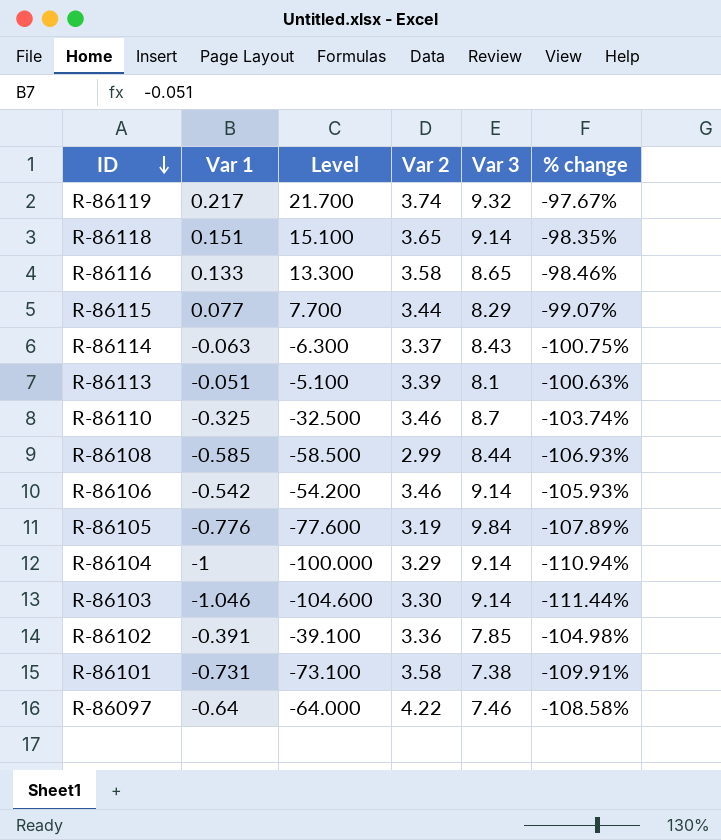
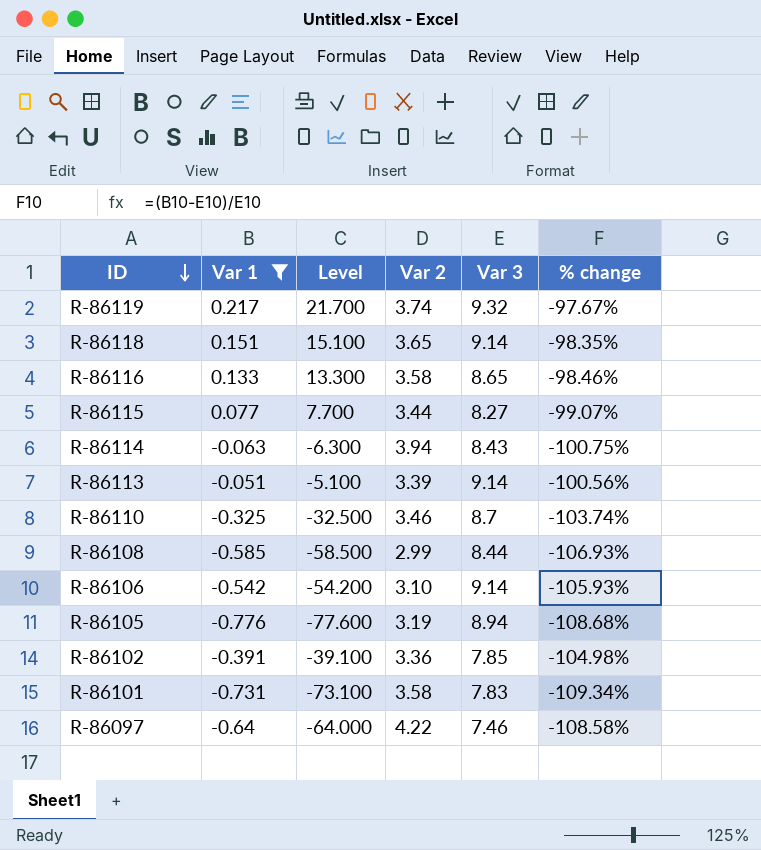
filter: none -> Var 1 >= -0.776
R-86115 | Var 3: 8.29 -> 8.27
R-86114 | Var 2: 3.37 -> 3.94
R-86113 | Var 3: 8.1 -> 9.14
R-86113 | % change: -100.63% -> -100.56%
R-86106 | Var 2: 3.46 -> 3.10
R-86105 | Var 3: 9.84 -> 8.94
R-86105 | % change: -107.89% -> -108.68%
R-86101 | Var 3: 7.38 -> 7.83
R-86101 | % change: -109.91% -> -109.34%

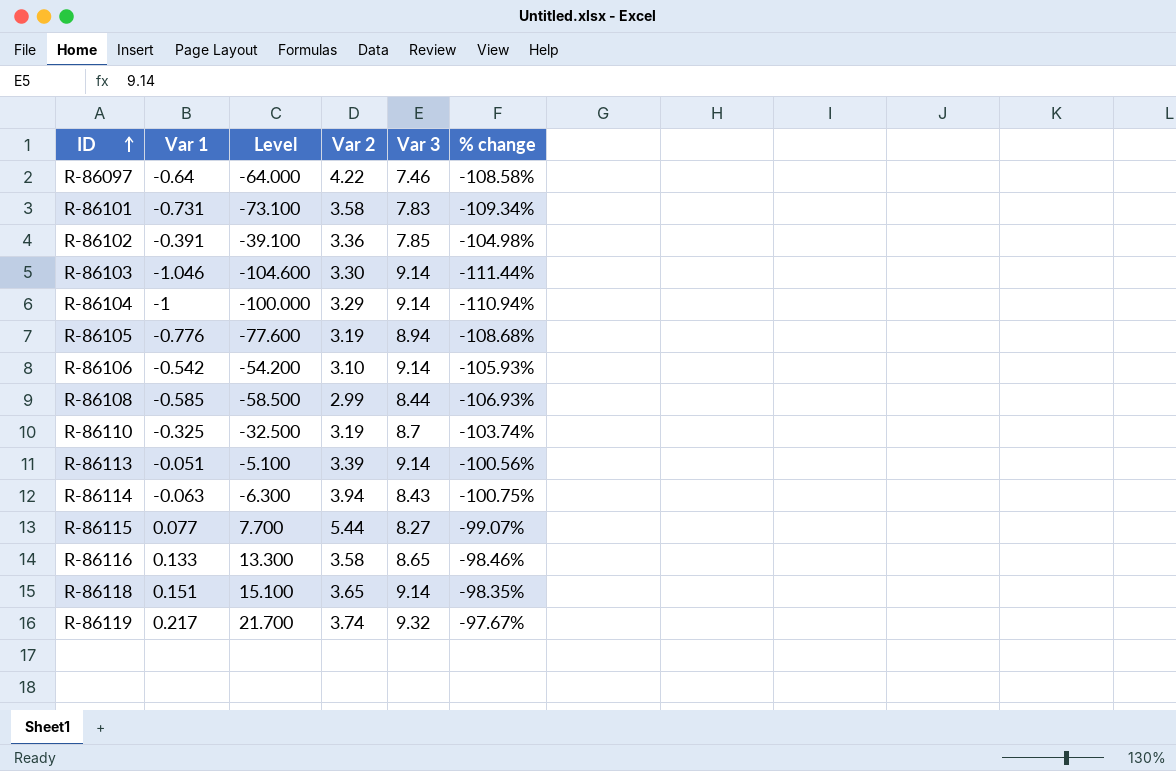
filter: Var 1 >= -0.776 -> none
row order: ID descending -> ID ascending
R-86110 | Var 2: 3.46 -> 3.19
R-86115 | Var 2: 3.44 -> 5.44

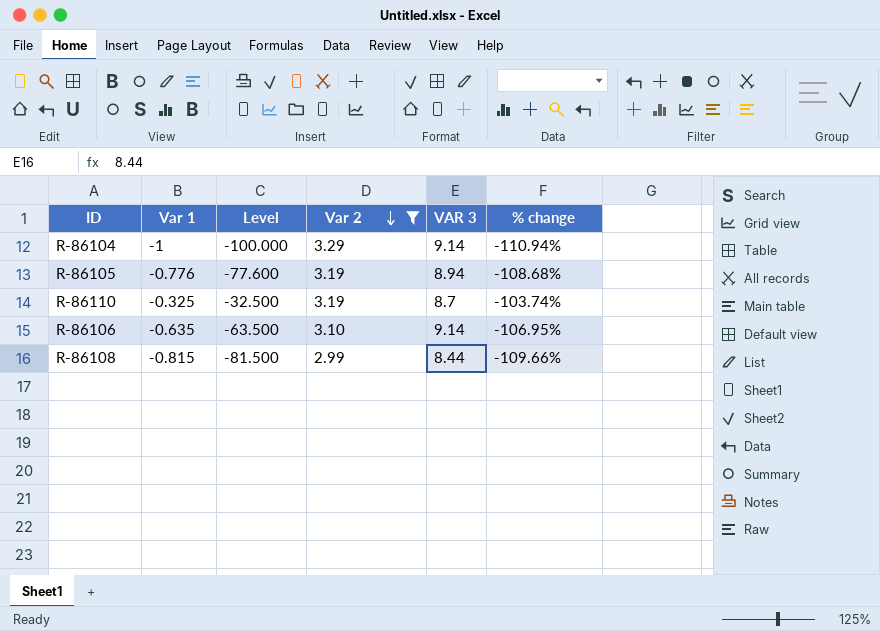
filter: none -> Var 2 <= 3.29
row order: ID ascending -> Var 2 descending
column name: Var 3 -> VAR 3
R-86106 | Var 1: -0.542 -> -0.635
R-86106 | Level: -54.200 -> -63.500
R-86106 | % change: -105.93% -> -106.95%
R-86108 | Var 1: -0.585 -> -0.815
R-86108 | Level: -58.500 -> -81.500
R-86108 | % change: -106.93% -> -109.66%

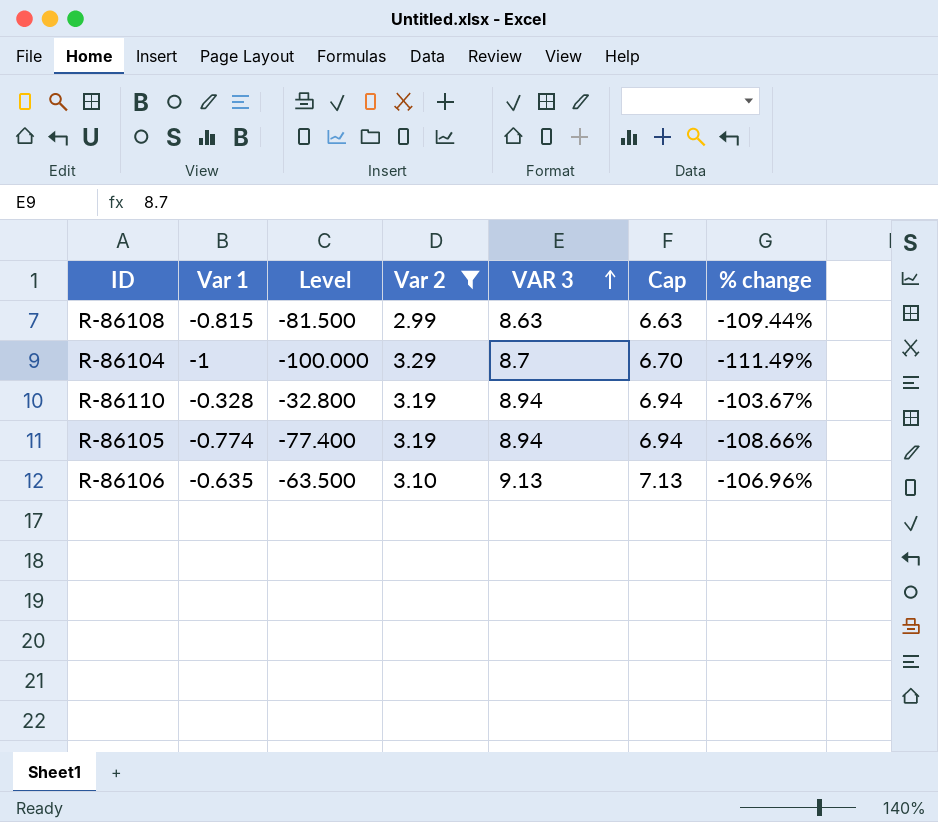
row order: Var 2 descending -> VAR 3 ascending
column Cap | formula: none -> [VAR 3] - 2
R-86108 | VAR 3: 8.44 -> 8.63
R-86108 | % change: -109.66% -> -109.44%
R-86104 | VAR 3: 9.14 -> 8.7
R-86104 | % change: -110.94% -> -111.49%
R-86110 | Var 1: -0.325 -> -0.328
R-86110 | Level: -32.500 -> -32.800
R-86110 | VAR 3: 8.7 -> 8.94
R-86110 | % change: -103.74% -> -103.67%
R-86105 | Var 1: -0.776 -> -0.774
R-86105 | Level: -77.600 -> -77.400
R-86105 | % change: -108.68% -> -108.66%
R-86106 | VAR 3: 9.14 -> 9.13
R-86106 | % change: -106.95% -> -106.96%

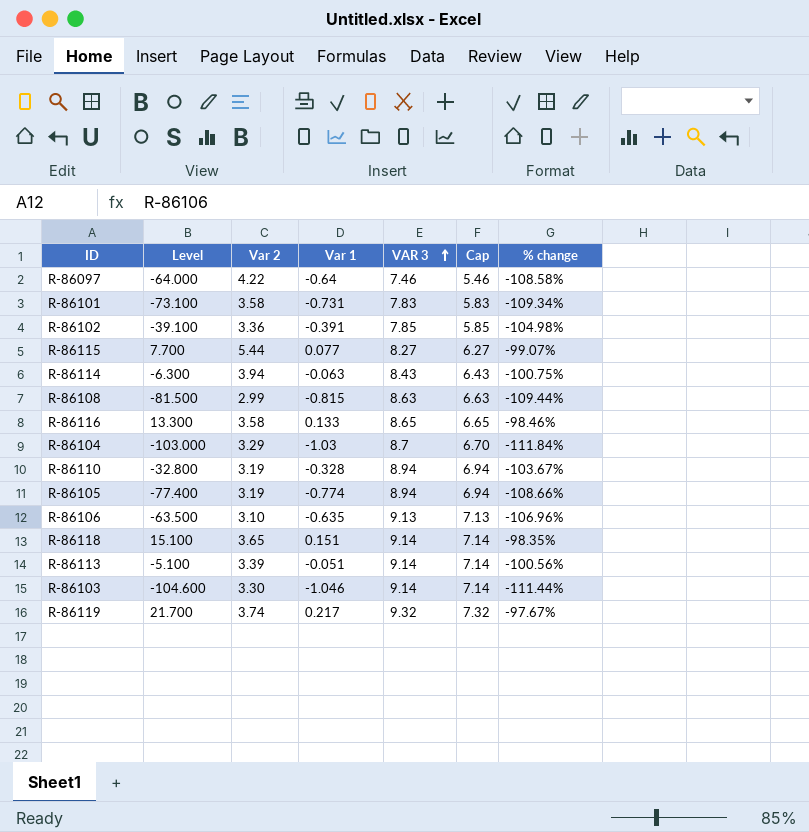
filter: Var 2 <= 3.29 -> none
column Var 1 | position: 2 -> 4
R-86104 | Level: -100.000 -> -103.000
R-86104 | Var 1: -1 -> -1.03
R-86104 | % change: -111.49% -> -111.84%

